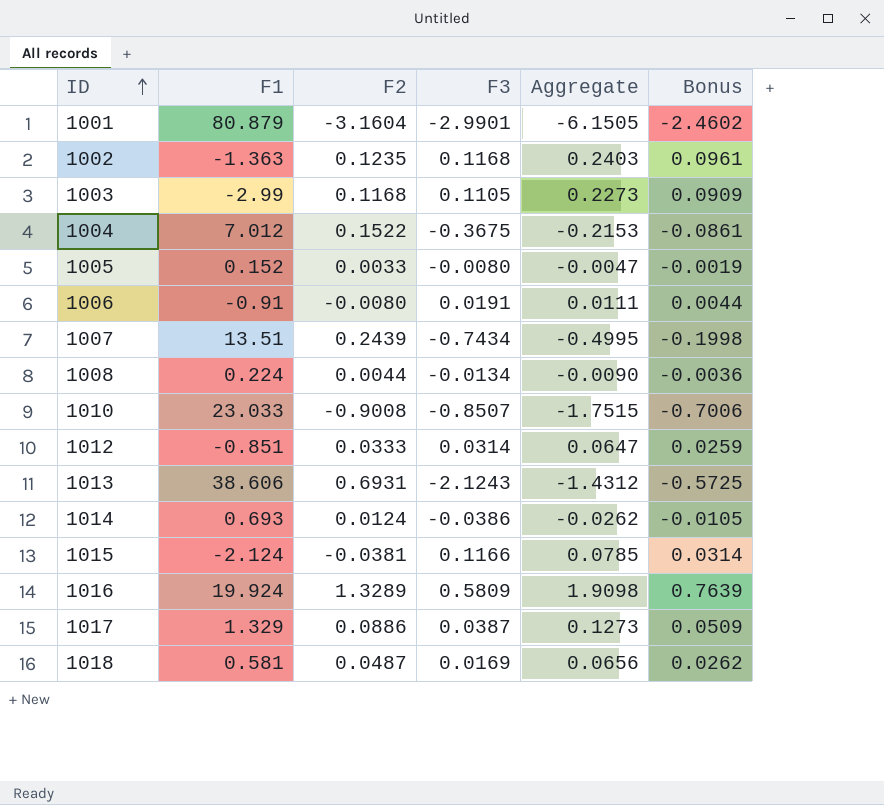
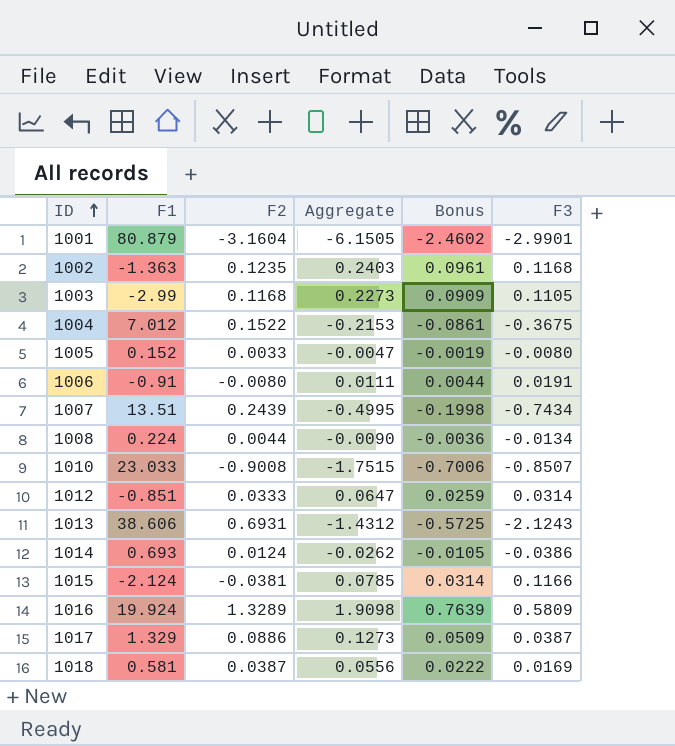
column F3 | position: 4 -> 6
1018 | F2: 0.0487 -> 0.0387
1018 | Aggregate: 0.0656 -> 0.0556
1018 | Bonus: 0.0262 -> 0.0222

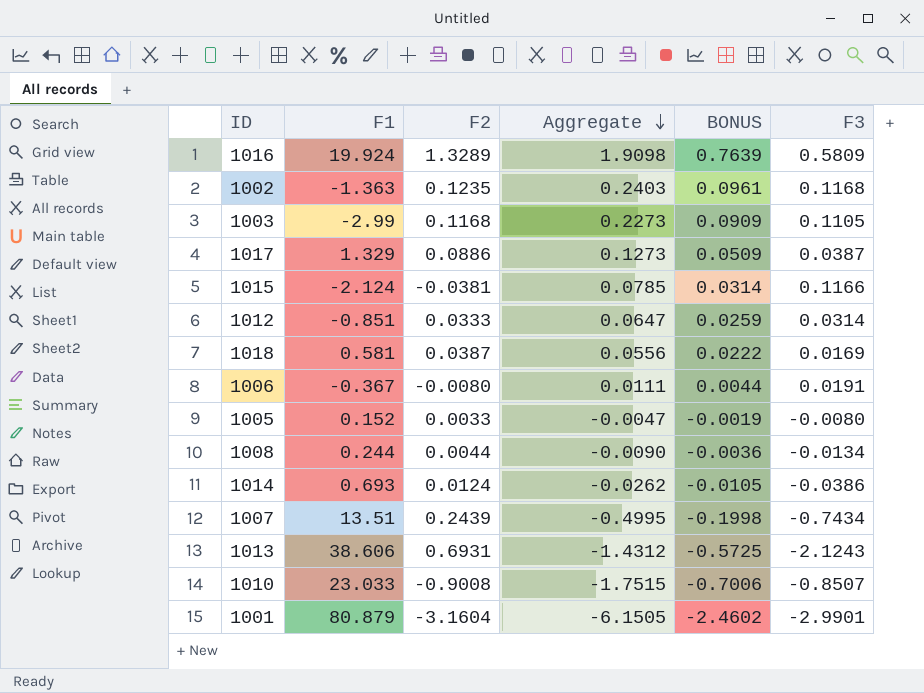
row order: ID ascending -> Aggregate descending
column name: Bonus -> BONUS
row 1004: 7.012 | 0.1522 | -0.2153 | -0.0861 | -0.3675 -> none
1006 | F1: -0.91 -> -0.367
1008 | F1: 0.224 -> 0.244

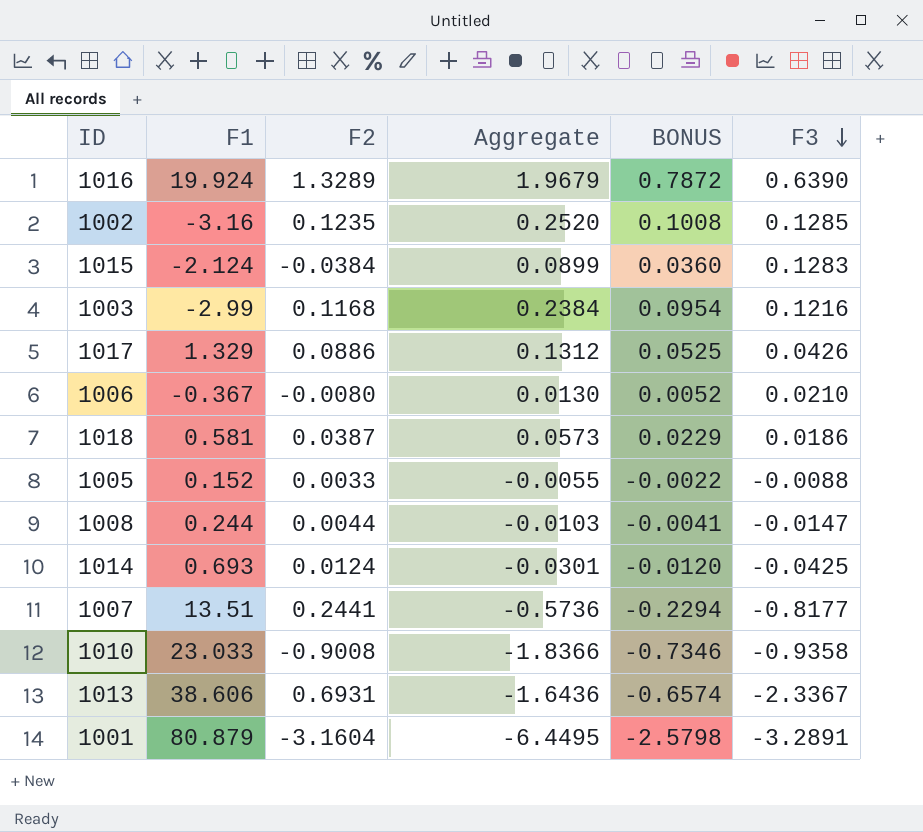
row order: Aggregate descending -> F3 descending
row 1012: -0.851 | 0.0333 | 0.0647 | 0.0259 | 0.0314 -> none
1016 | Aggregate: 1.9098 -> 1.9679
1016 | BONUS: 0.7639 -> 0.7872
1016 | F3: 0.5809 -> 0.6390
1002 | F1: -1.363 -> -3.16
1002 | Aggregate: 0.2403 -> 0.2520
1002 | BONUS: 0.0961 -> 0.1008
1002 | F3: 0.1168 -> 0.1285
1015 | F2: -0.0381 -> -0.0384
1015 | Aggregate: 0.0785 -> 0.0899
1015 | BONUS: 0.0314 -> 0.0360
1015 | F3: 0.1166 -> 0.1283
1003 | Aggregate: 0.2273 -> 0.2384
1003 | BONUS: 0.0909 -> 0.0954
1003 | F3: 0.1105 -> 0.1216
1017 | Aggregate: 0.1273 -> 0.1312
1017 | BONUS: 0.0509 -> 0.0525
1017 | F3: 0.0387 -> 0.0426
1006 | Aggregate: 0.0111 -> 0.0130
1006 | BONUS: 0.0044 -> 0.0052
1006 | F3: 0.0191 -> 0.0210
1018 | Aggregate: 0.0556 -> 0.0573
1018 | BONUS: 0.0222 -> 0.0229
1018 | F3: 0.0169 -> 0.0186
1005 | Aggregate: -0.0047 -> -0.0055
1005 | BONUS: -0.0019 -> -0.0022
1005 | F3: -0.0080 -> -0.0088
1008 | Aggregate: -0.0090 -> -0.0103
1008 | BONUS: -0.0036 -> -0.0041
1008 | F3: -0.0134 -> -0.0147
1014 | Aggregate: -0.0262 -> -0.0301
1014 | BONUS: -0.0105 -> -0.0120
1014 | F3: -0.0386 -> -0.0425
1007 | F2: 0.2439 -> 0.2441
1007 | Aggregate: -0.4995 -> -0.5736
1007 | BONUS: -0.1998 -> -0.2294
1007 | F3: -0.7434 -> -0.8177
1010 | Aggregate: -1.7515 -> -1.8366
1010 | BONUS: -0.7006 -> -0.7346
1010 | F3: -0.8507 -> -0.9358
1013 | Aggregate: -1.4312 -> -1.6436
1013 | BONUS: -0.5725 -> -0.6574
1013 | F3: -2.1243 -> -2.3367
1001 | Aggregate: -6.1505 -> -6.4495
1001 | BONUS: -2.4602 -> -2.5798
1001 | F3: -2.9901 -> -3.2891

